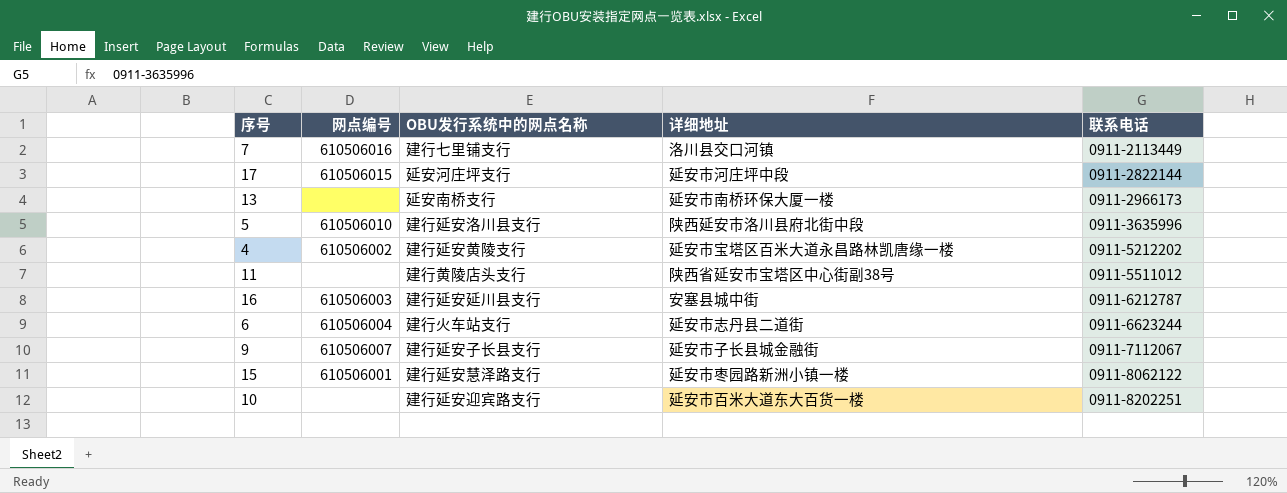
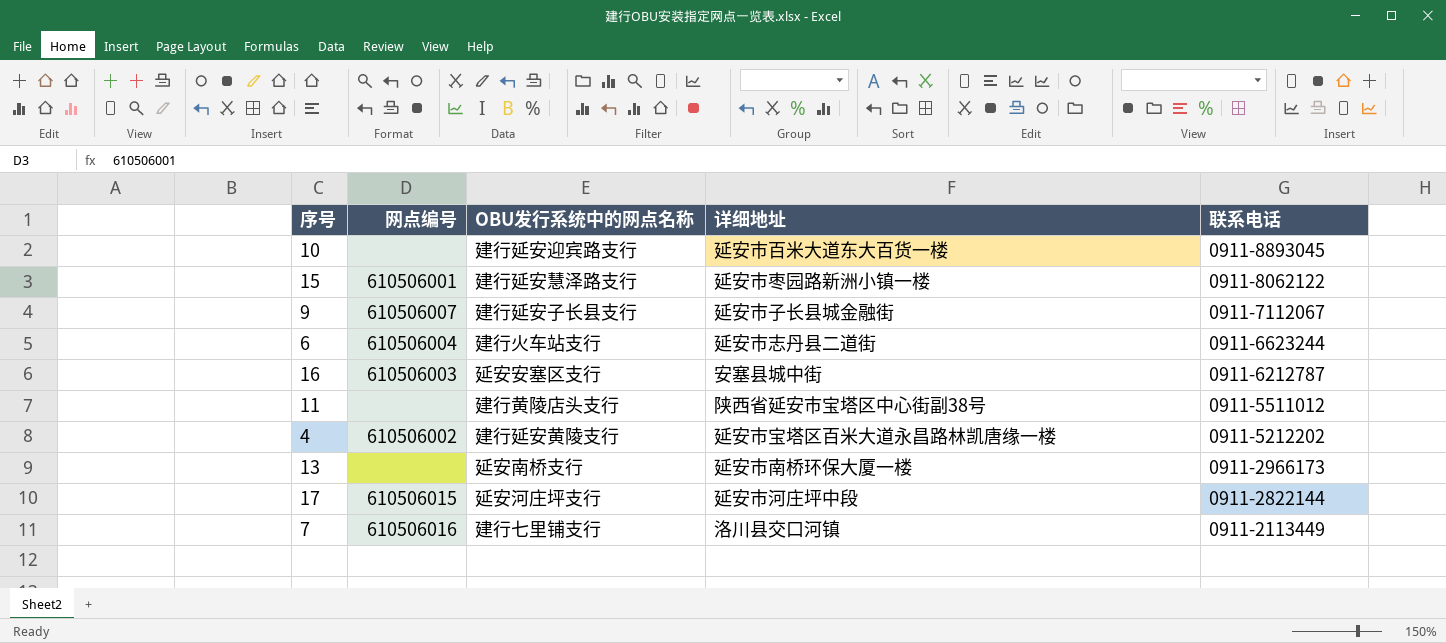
row order: 联系电话 ascending -> 联系电话 descending
row 5: 610506010 | 建行延安洛川县支行 | 陕西延安市洛川县府北街中段 | 0911-3635996 -> none
10 | 联系电话: 0911-8202251 -> 0911-8893045
16 | OBU发行系统中的网点名称: 建行延安延川县支行 -> 延安安塞区支行

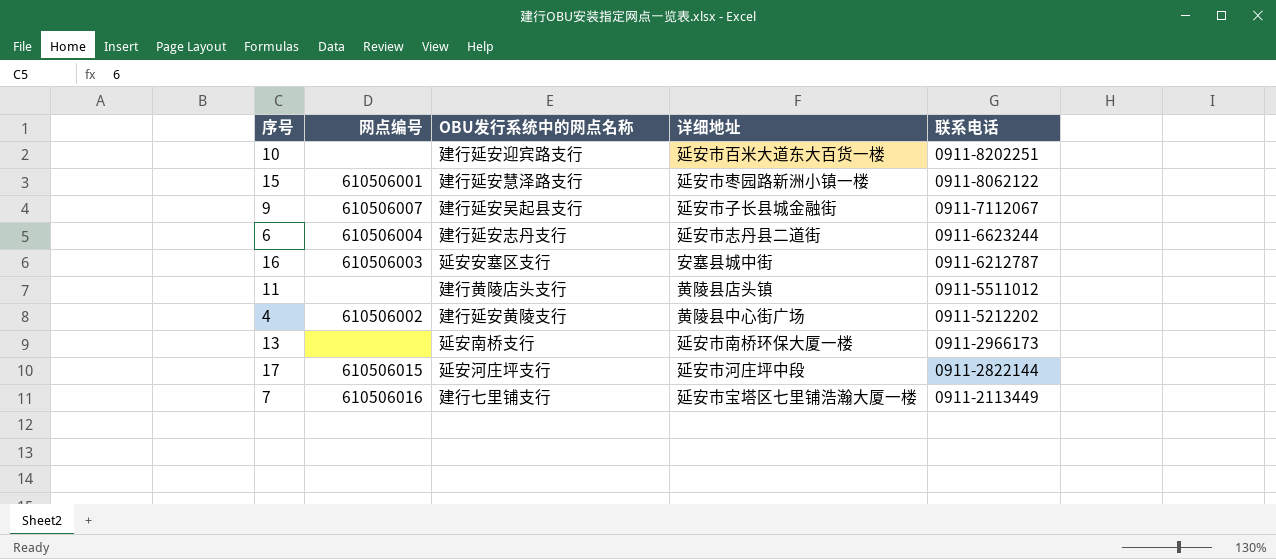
10 | 联系电话: 0911-8893045 -> 0911-8202251
9 | OBU发行系统中的网点名称: 建行延安子长县支行 -> 建行延安吴起县支行
6 | OBU发行系统中的网点名称: 建行火车站支行 -> 建行延安志丹支行
11 | 详细地址: 陕西省延安市宝塔区中心街副38号 -> 黄陵县店头镇
4 | 详细地址: 延安市宝塔区百米大道永昌路林凯唐缘一楼 -> 黄陵县中心街广场
7 | 详细地址: 洛川县交口河镇 -> 延安市宝塔区七里铺浩瀚大厦一楼

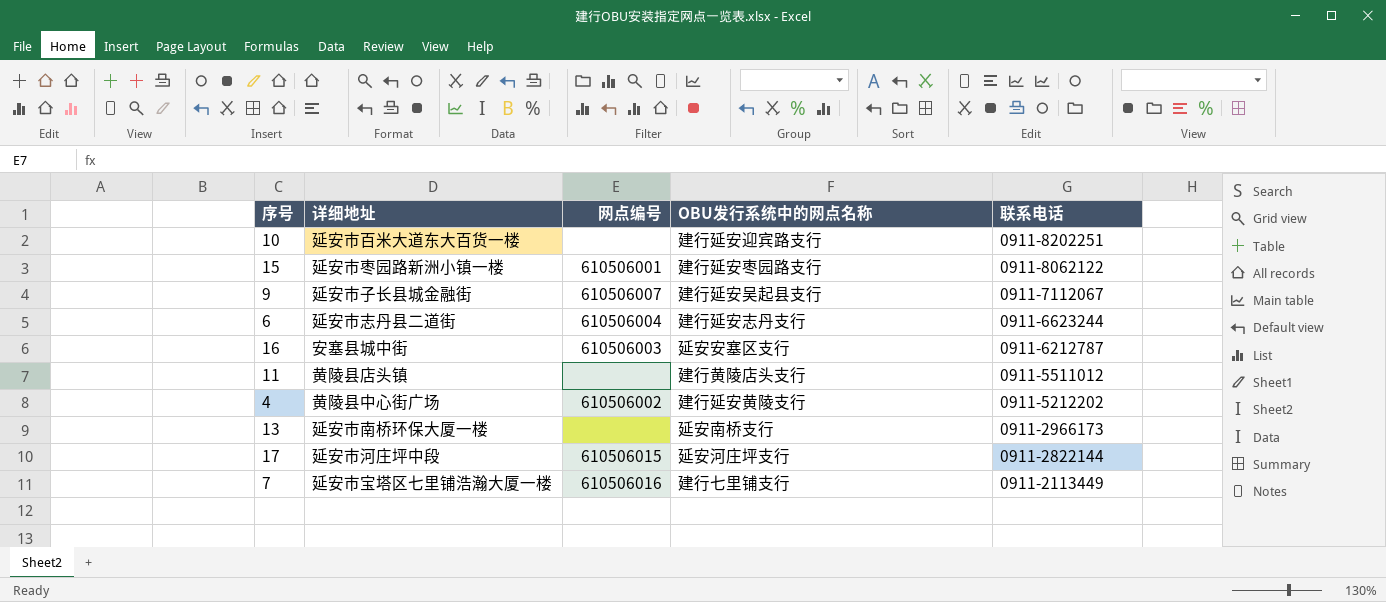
column 详细地址 | position: 4 -> 2
15 | OBU发行系统中的网点名称: 建行延安慧泽路支行 -> 建行延安枣园路支行

